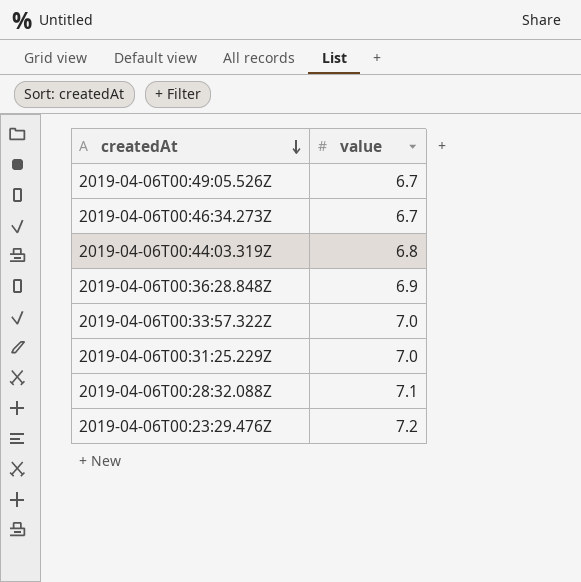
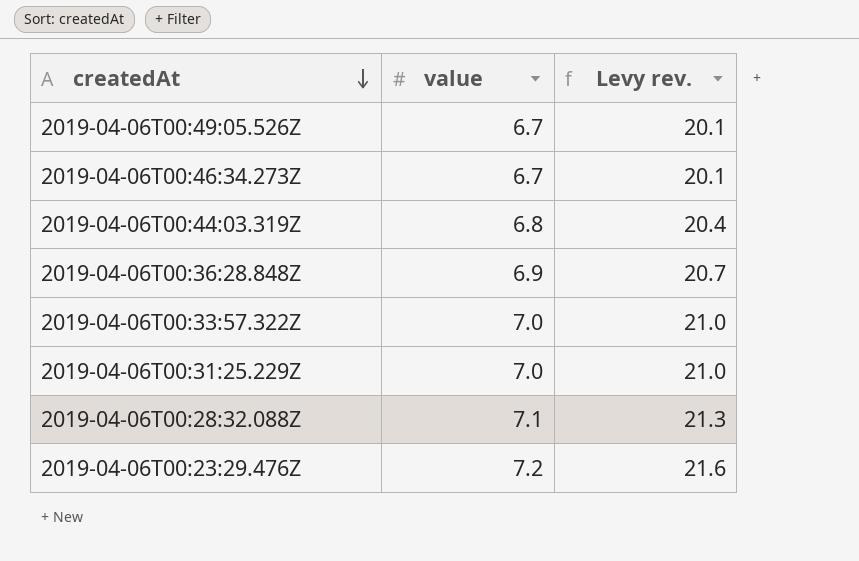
column Levy rev. | formula: none -> [value] * 3

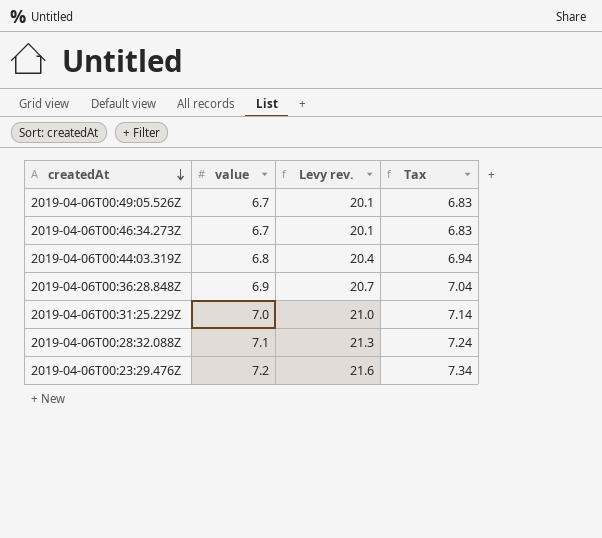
column Tax | formula: none -> [value] * 1.02
row 2019-04-06T00:33:57.322Z: 7.0 | 21.0 -> none

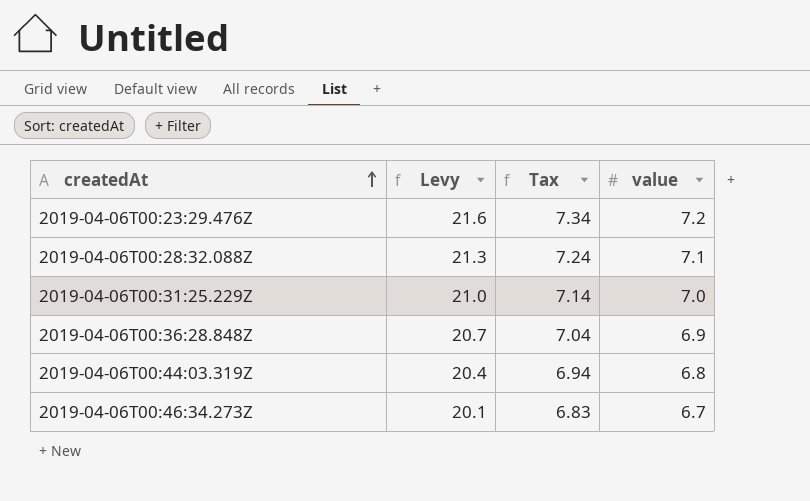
row order: createdAt descending -> createdAt ascending
column name: Levy rev. -> Levy
column value | position: 2 -> 4
row 2019-04-06T00:49:05.526Z: 6.7 | 20.1 | 6.83 -> none

